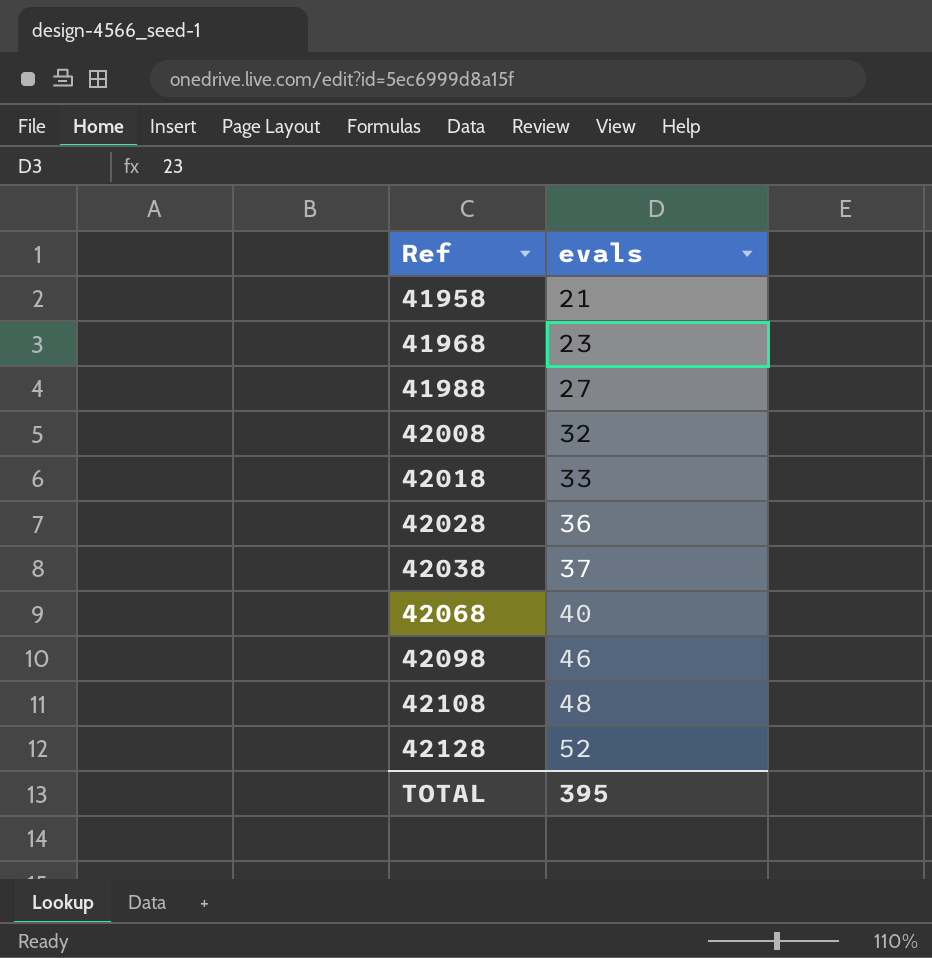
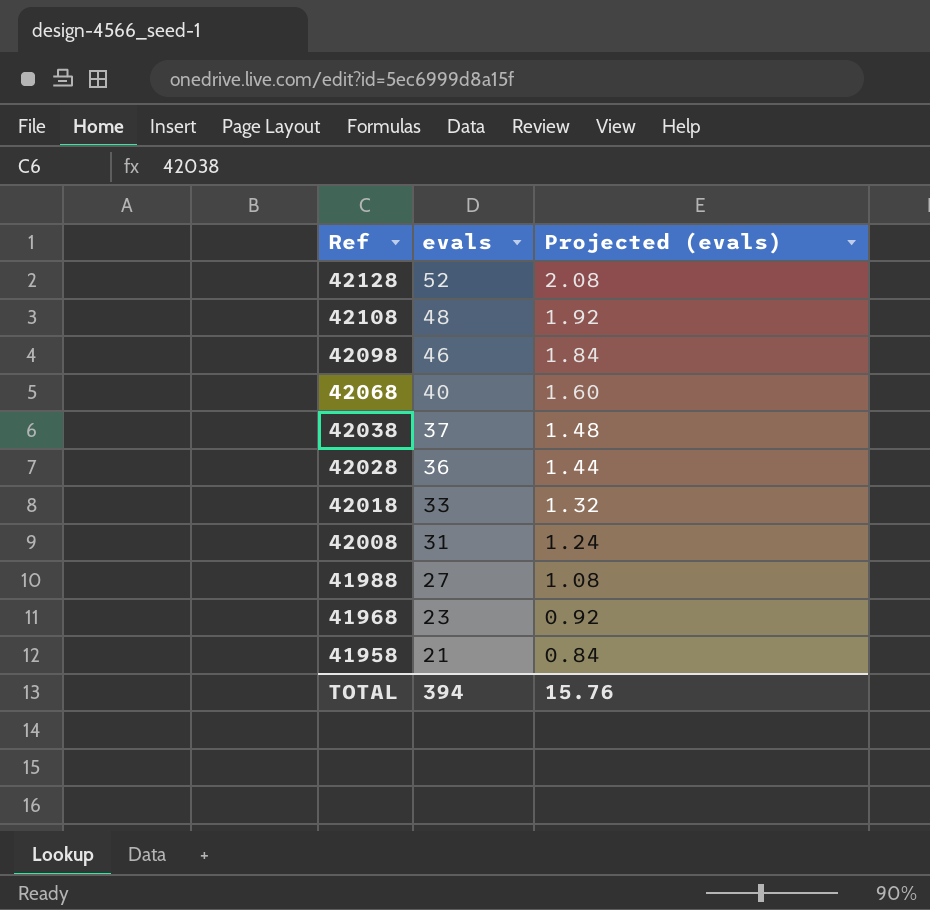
row order: Ref ascending -> Ref descending
column Projected (evals) | formula: none -> [evals] * 0.04
42008 | evals: 32 -> 31
TOTAL | evals: 395 -> 394

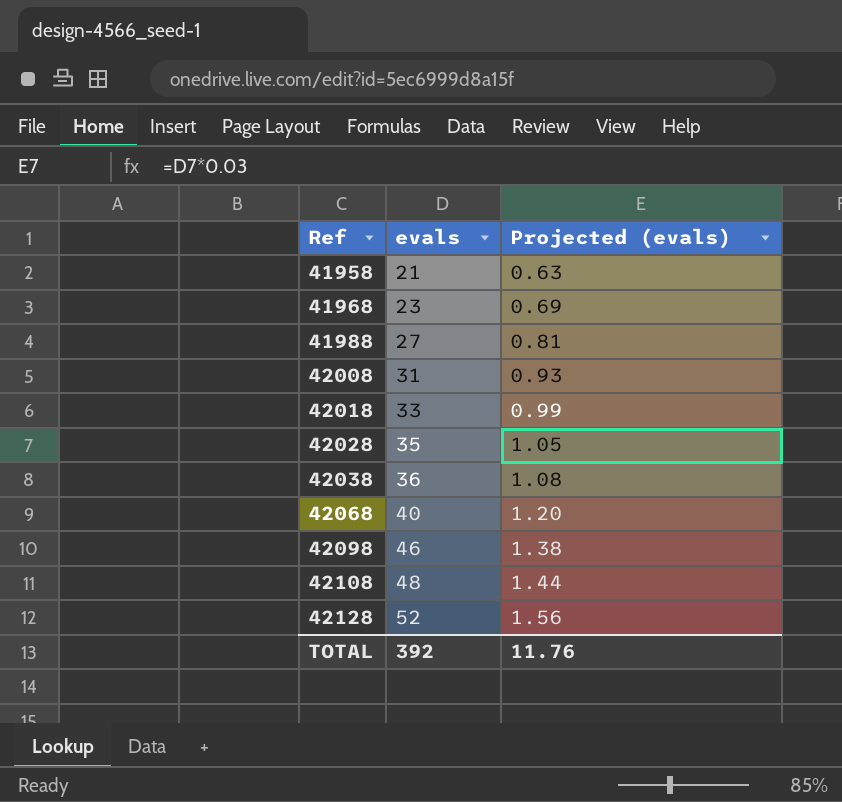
row order: Ref descending -> Ref ascending
column Projected (evals) | formula: [evals] * 0.04 -> [evals] * 0.03
42028 | evals: 36 -> 35
42038 | evals: 37 -> 36
TOTAL | evals: 394 -> 392
TOTAL | Projected (evals): 15.76 -> 11.76

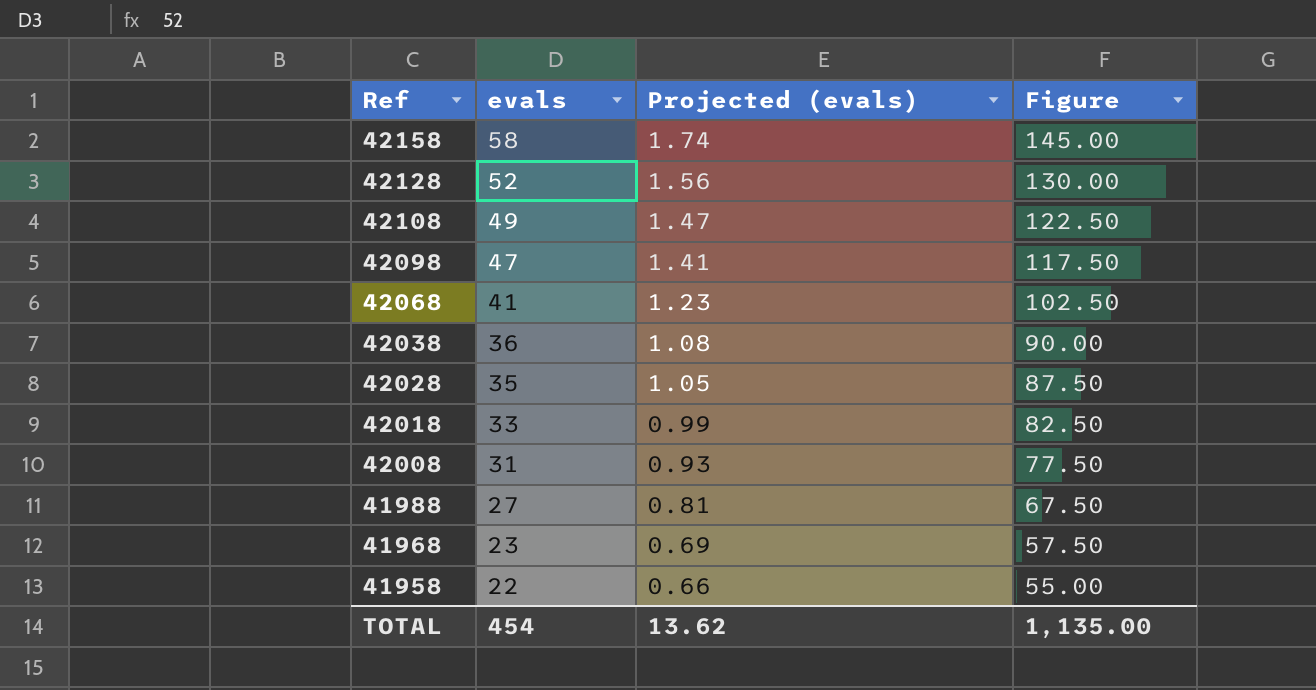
row order: Ref ascending -> Ref descending
column Figure | formula: none -> [evals] * 2.5
row 42158: none -> 58 | 1.74 | 145.00
42108 | evals: 48 -> 49
42108 | Projected (evals): 1.44 -> 1.47
42098 | evals: 46 -> 47
42098 | Projected (evals): 1.38 -> 1.41
42068 | evals: 40 -> 41
42068 | Projected (evals): 1.20 -> 1.23
41958 | evals: 21 -> 22
41958 | Projected (evals): 0.63 -> 0.66
TOTAL | evals: 392 -> 454
TOTAL | Projected (evals): 11.76 -> 13.62

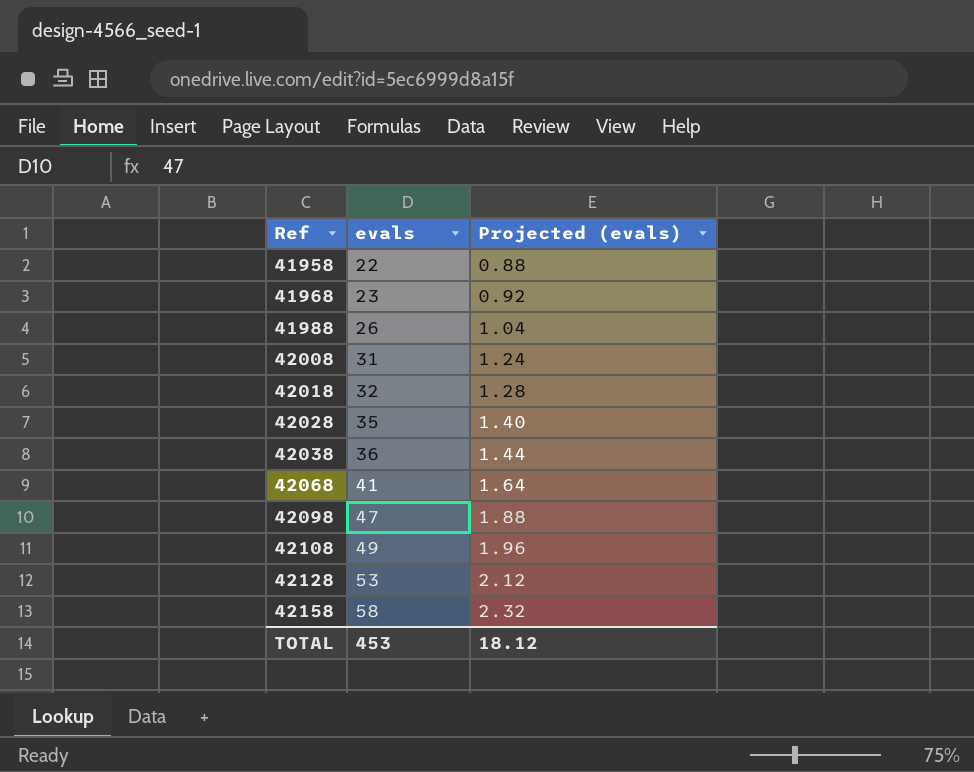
row order: Ref descending -> Ref ascending
column Figure | formula: [evals] * 2.5 -> none
column Projected (evals) | formula: [evals] * 0.03 -> [evals] * 0.04
41988 | evals: 27 -> 26
42018 | evals: 33 -> 32
42128 | evals: 52 -> 53
TOTAL | evals: 454 -> 453
TOTAL | Projected (evals): 13.62 -> 18.12

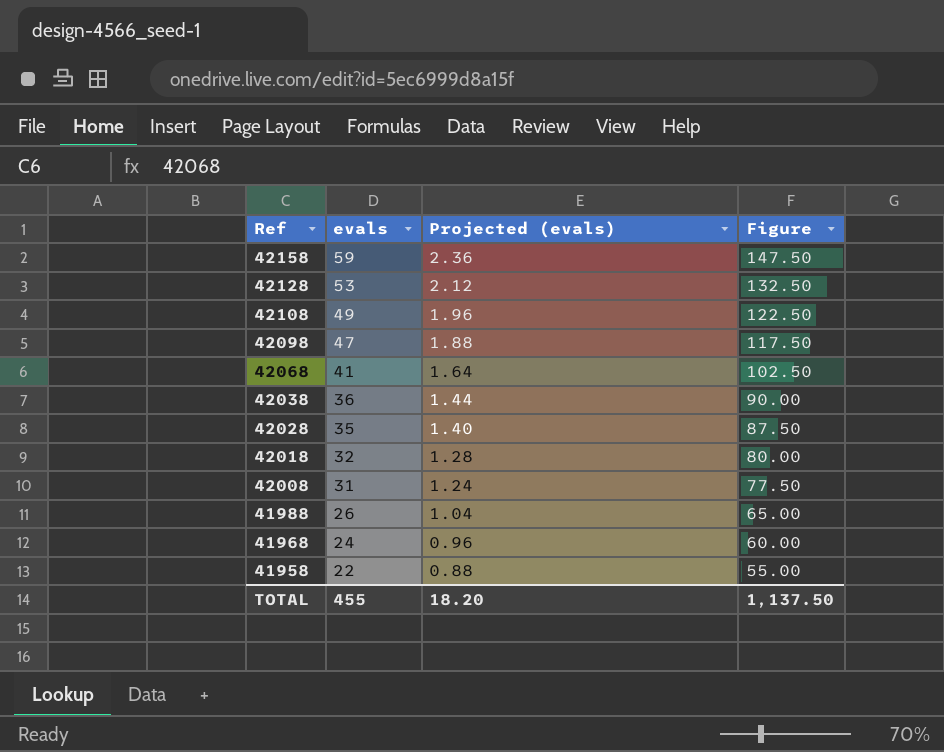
row order: Ref ascending -> Ref descending
column Figure | formula: none -> [evals] * 2.5
42158 | evals: 58 -> 59
42158 | Projected (evals): 2.32 -> 2.36
41968 | evals: 23 -> 24
41968 | Projected (evals): 0.92 -> 0.96
TOTAL | evals: 453 -> 455
TOTAL | Projected (evals): 18.12 -> 18.20

